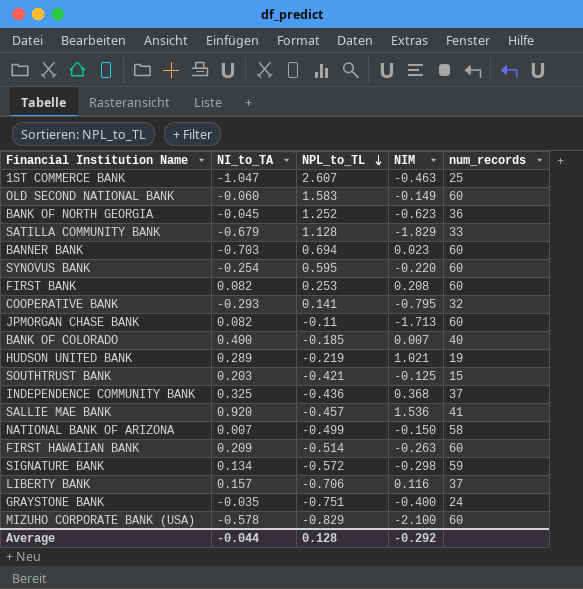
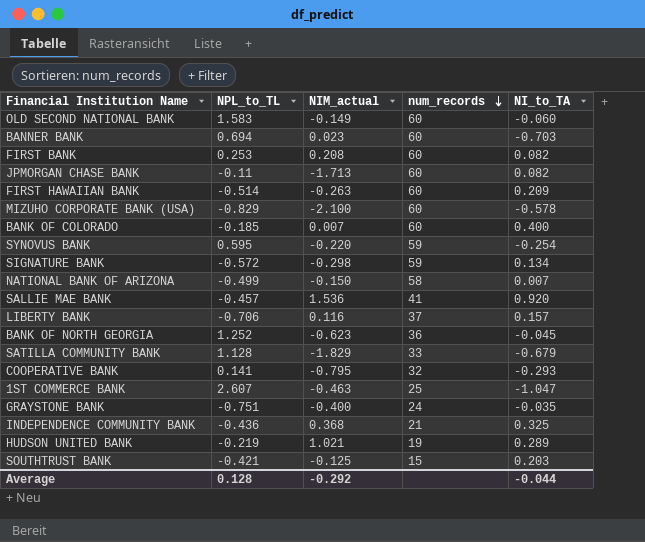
row order: NPL_to_TL descending -> num_records descending
column name: NIM -> NIM_actual
column NI_to_TA | position: 2 -> 5
BANK OF COLORADO | num_records: 40 -> 60
SYNOVUS BANK | num_records: 60 -> 59
INDEPENDENCE COMMUNITY BANK | num_records: 37 -> 21

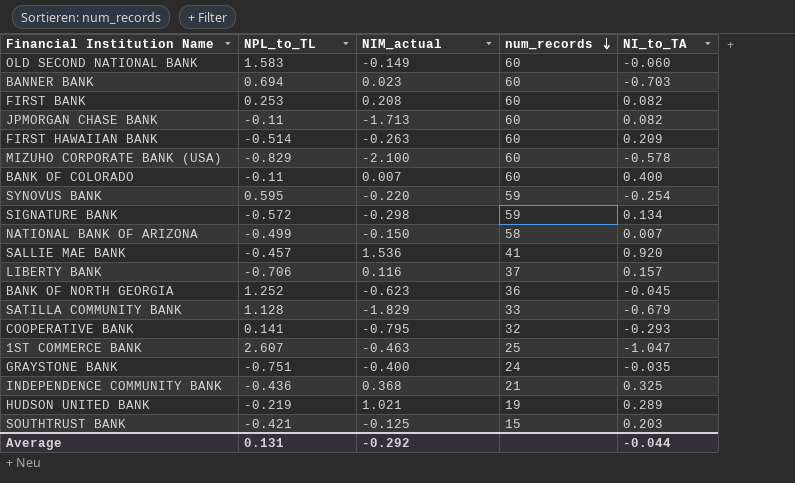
BANK OF COLORADO | NPL_to_TL: -0.185 -> -0.11
Average | NPL_to_TL: 0.128 -> 0.131

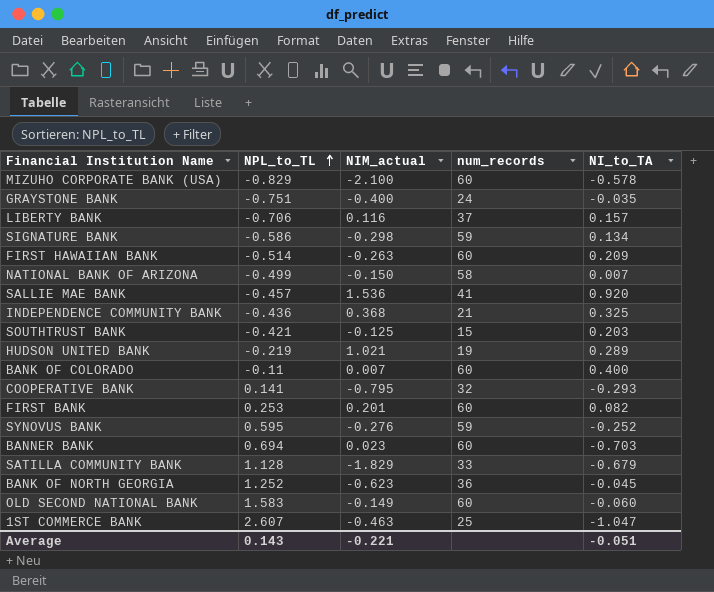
row order: num_records descending -> NPL_to_TL ascending
row JPMORGAN CHASE BANK: -0.11 | -1.713 | 60 | 0.082 -> none
SIGNATURE BANK | NPL_to_TL: -0.572 -> -0.586
FIRST BANK | NIM_actual: 0.208 -> 0.201
SYNOVUS BANK | NIM_actual: -0.220 -> -0.276
SYNOVUS BANK | NI_to_TA: -0.254 -> -0.252
Average | NPL_to_TL: 0.131 -> 0.143
Average | NIM_actual: -0.292 -> -0.221
Average | NI_to_TA: -0.044 -> -0.051

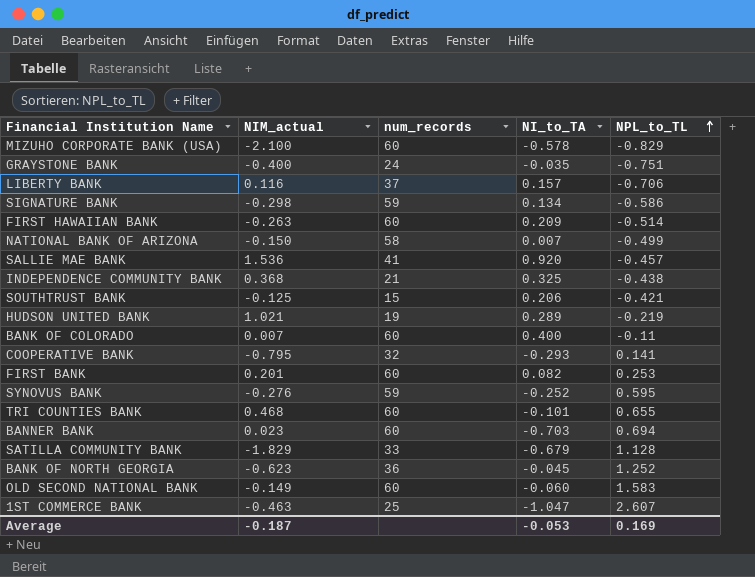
column NPL_to_TL | position: 2 -> 5
INDEPENDENCE COMMUNITY BANK | NPL_to_TL: -0.436 -> -0.438
SOUTHTRUST BANK | NI_to_TA: 0.203 -> 0.206
row TRI COUNTIES BANK: none -> 0.468 | 60 | -0.101 | 0.655
Average | NIM_actual: -0.221 -> -0.187
Average | NI_to_TA: -0.051 -> -0.053
Average | NPL_to_TL: 0.143 -> 0.169

